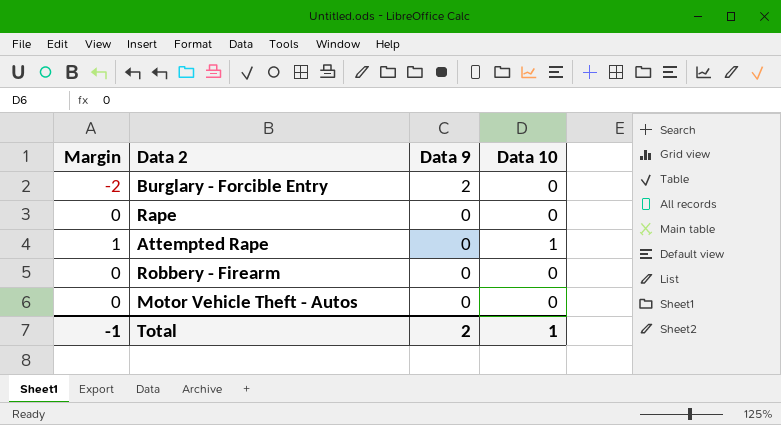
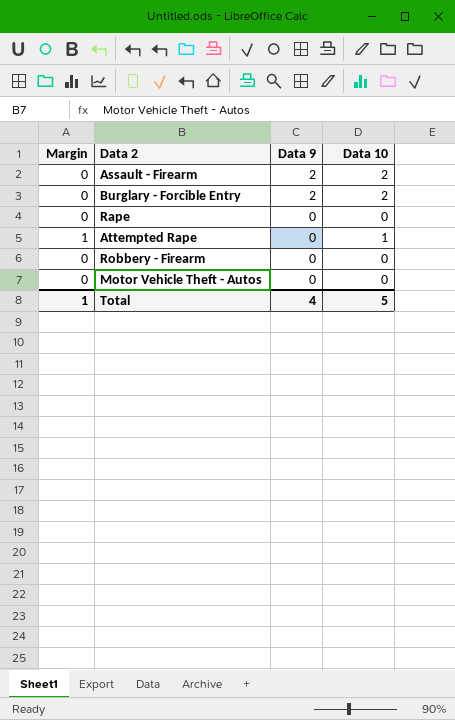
row Assault - Firearm: none -> 0 | 2 | 2
Burglary - Forcible Entry | Margin: -2 -> 0
Burglary - Forcible Entry | Data 10: 0 -> 2
Total | Margin: -1 -> 1
Total | Data 9: 2 -> 4
Total | Data 10: 1 -> 5

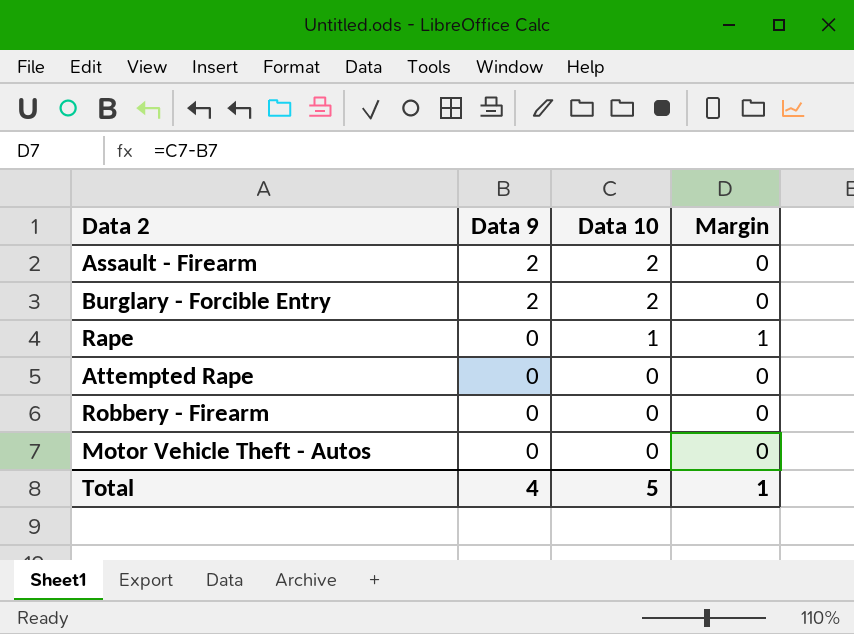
column Margin | position: 1 -> 4
Rape | Data 10: 0 -> 1
Rape | Margin: 0 -> 1
Attempted Rape | Data 10: 1 -> 0
Attempted Rape | Margin: 1 -> 0

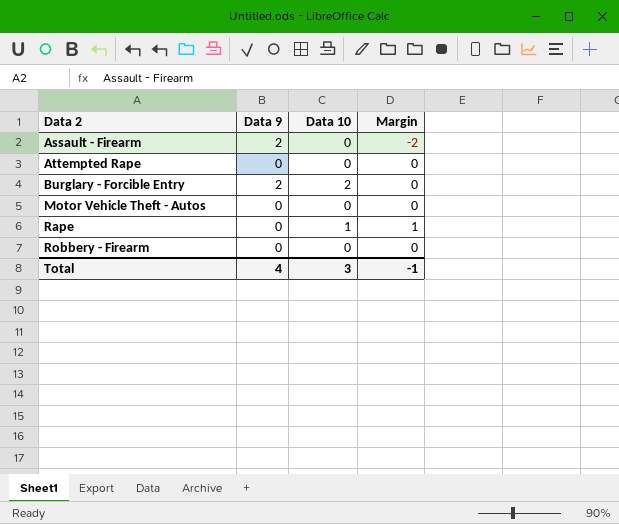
row order: Data 9 descending -> Data 2 ascending
Assault - Firearm | Data 10: 2 -> 0
Assault - Firearm | Margin: 0 -> -2
Total | Data 10: 5 -> 3
Total | Margin: 1 -> -1

